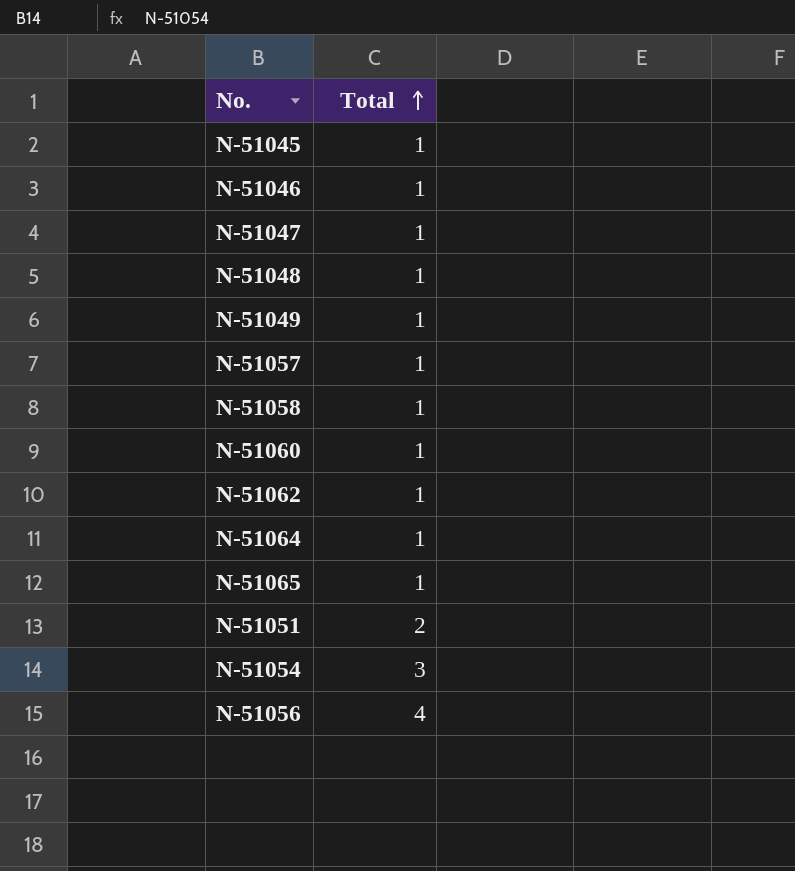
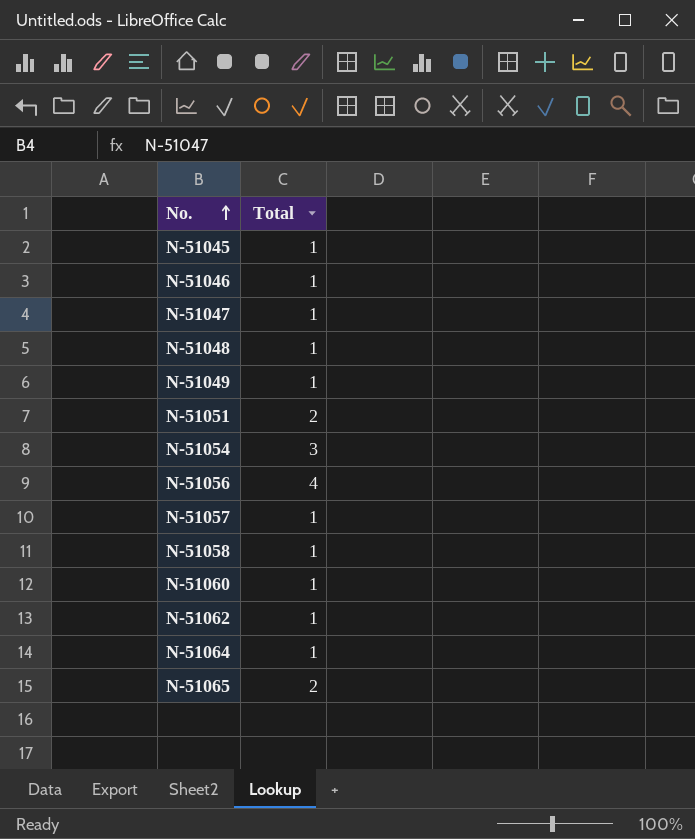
row order: Total ascending -> No. ascending
N-51065 | Total: 1 -> 2

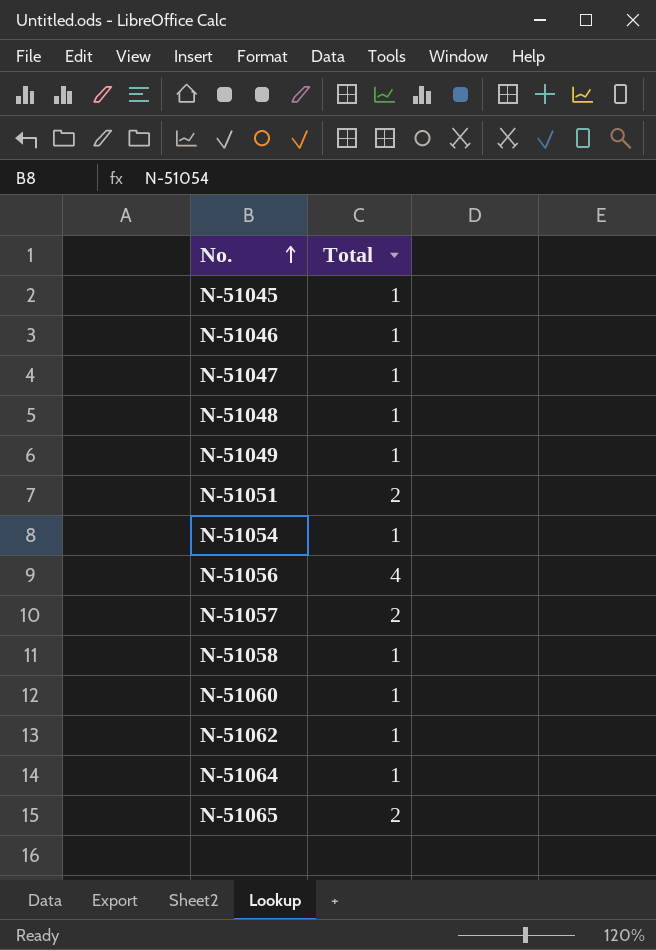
N-51054 | Total: 3 -> 1
N-51057 | Total: 1 -> 2

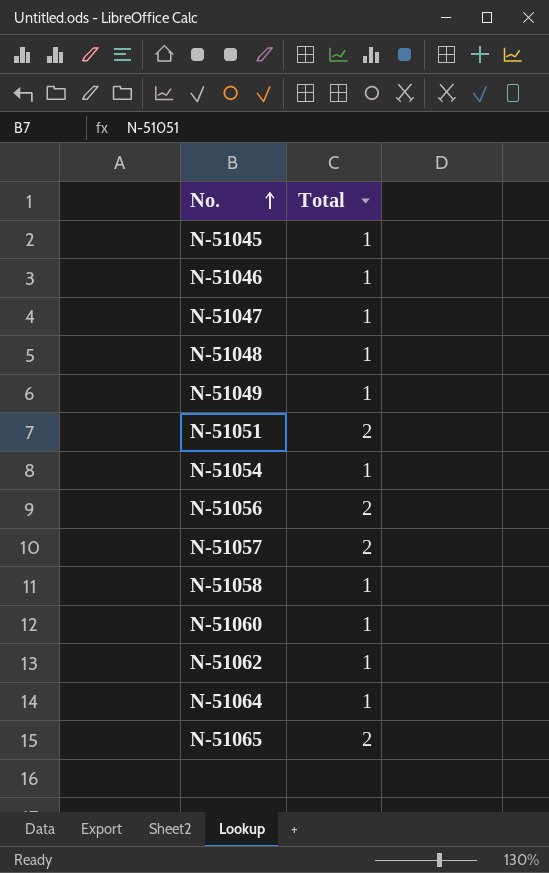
N-51056 | Total: 4 -> 2

